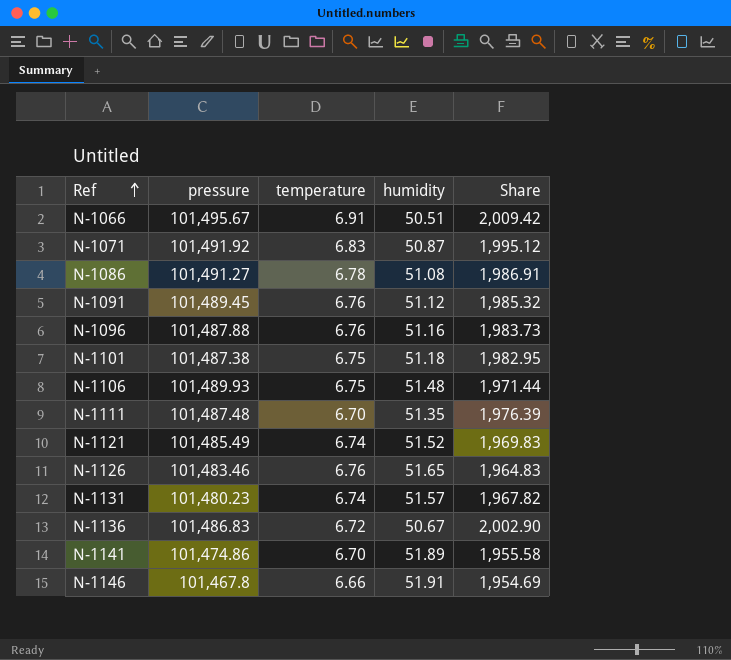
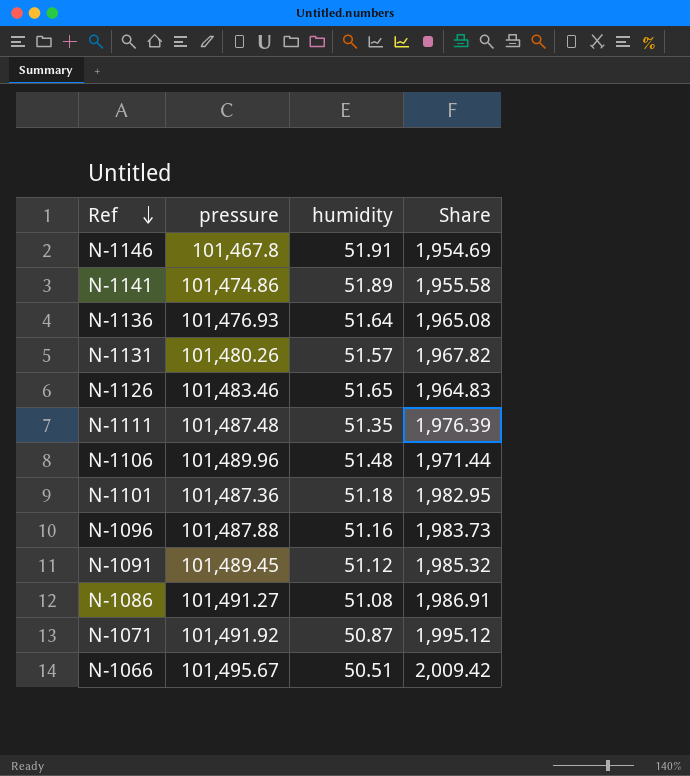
row order: Ref ascending -> Ref descending
column temperature | position: 3 -> none
row N-1121: 101,485.49 | 6.74 | 51.52 | 1,969.83 -> none
N-1136 | pressure: 101,486.83 -> 101,476.93
N-1136 | humidity: 50.67 -> 51.64
N-1136 | Share: 2,002.90 -> 1,965.08
N-1131 | pressure: 101,480.23 -> 101,480.26
N-1106 | pressure: 101,489.93 -> 101,489.96
N-1101 | pressure: 101,487.38 -> 101,487.36

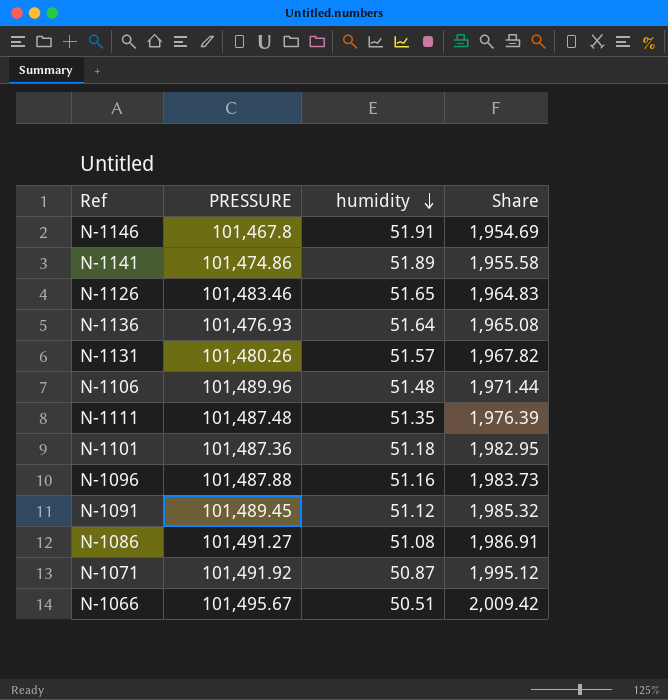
row order: Ref descending -> humidity descending
column name: pressure -> PRESSURE

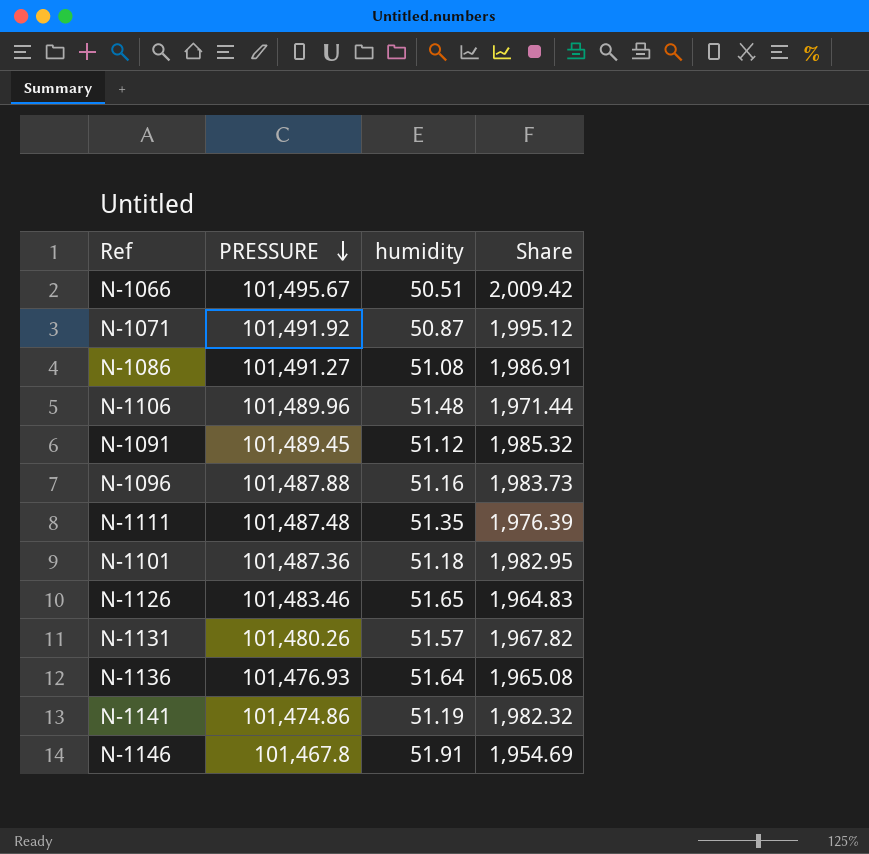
row order: humidity descending -> PRESSURE descending
N-1141 | humidity: 51.89 -> 51.19
N-1141 | Share: 1,955.58 -> 1,982.32

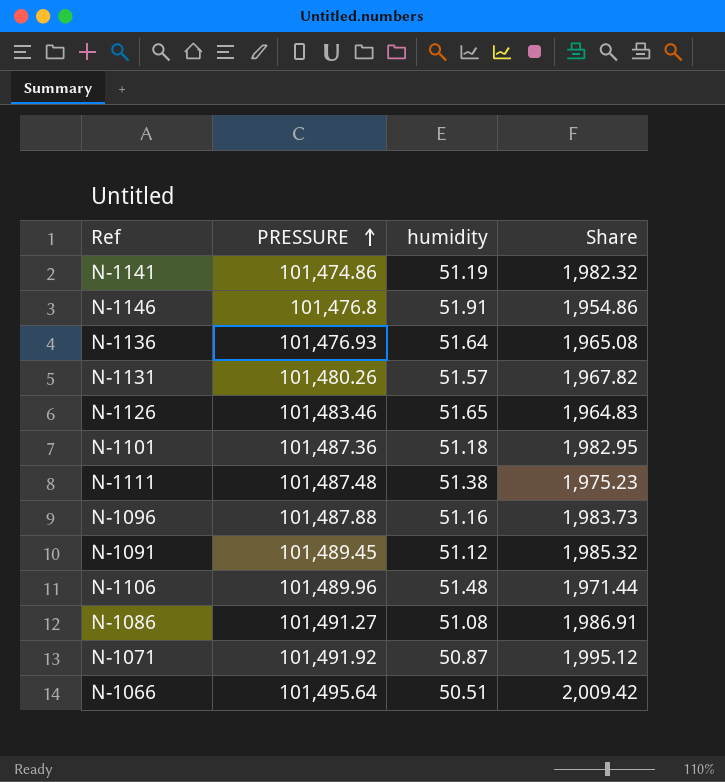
row order: PRESSURE descending -> PRESSURE ascending
N-1146 | PRESSURE: 101,467.8 -> 101,476.8
N-1146 | Share: 1,954.69 -> 1,954.86
N-1111 | humidity: 51.35 -> 51.38
N-1111 | Share: 1,976.39 -> 1,975.23
N-1066 | PRESSURE: 101,495.67 -> 101,495.64

